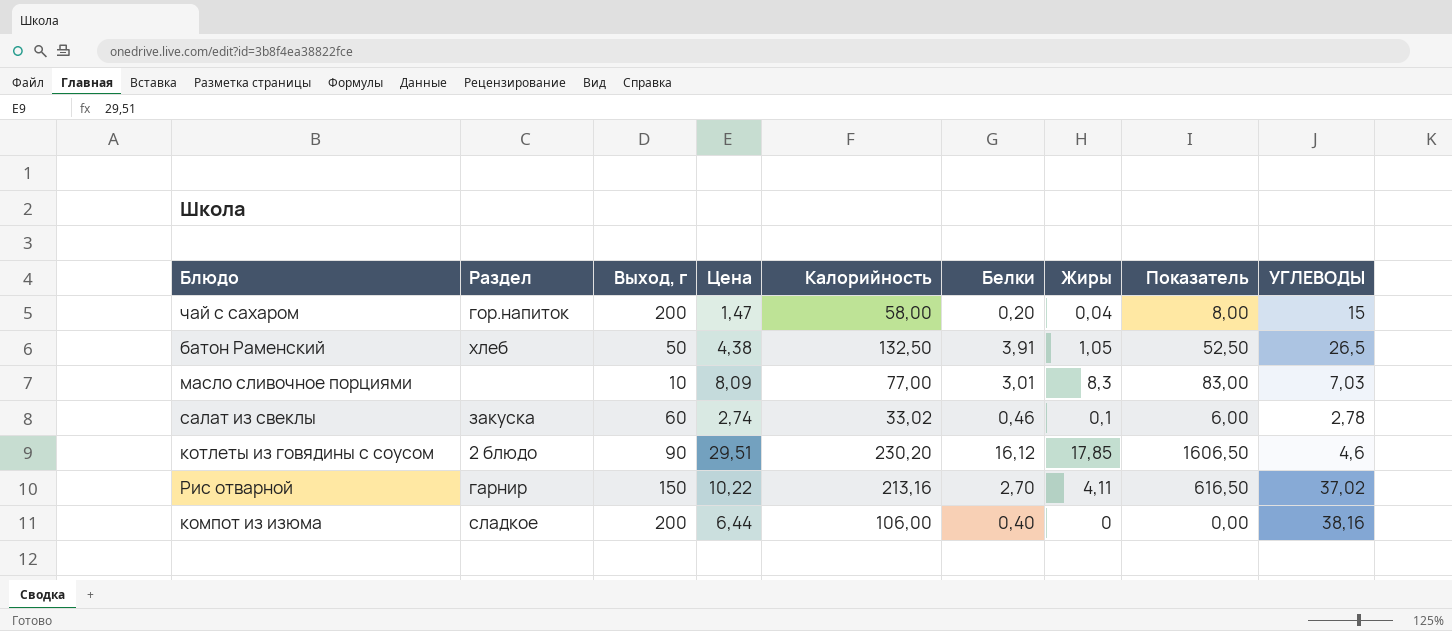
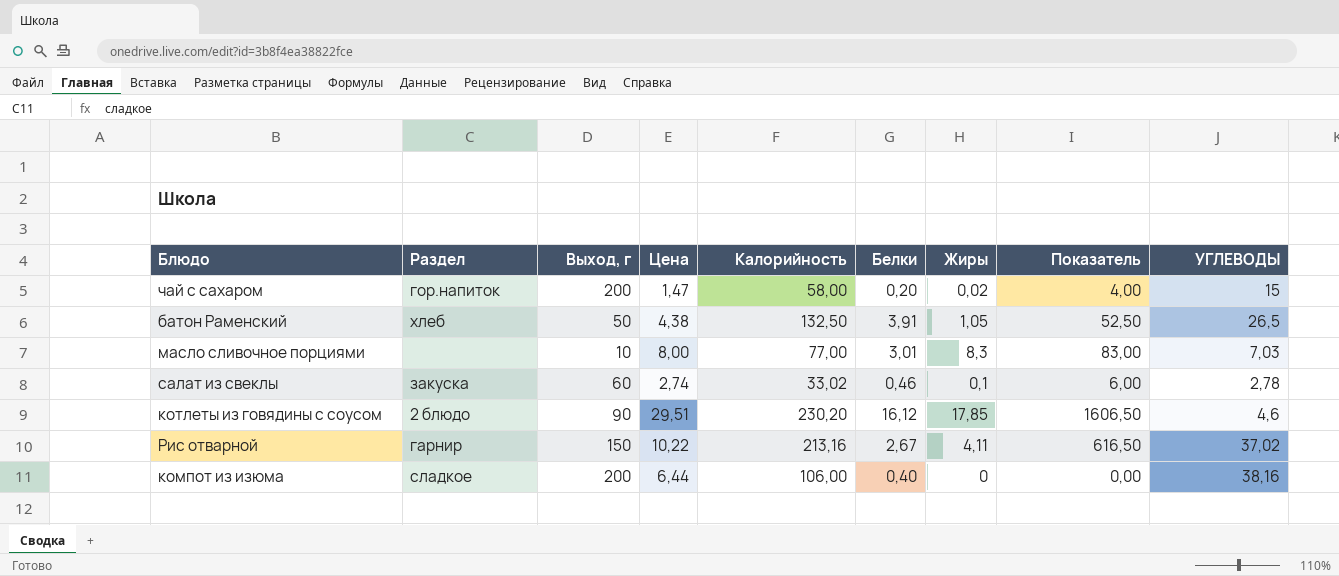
чай с сахаром | Жиры: 0,04 -> 0,02
чай с сахаром | Показатель: 8,00 -> 4,00
масло сливочное порциями | Цена: 8,09 -> 8,00
Рис отварной | Белки: 2,70 -> 2,67

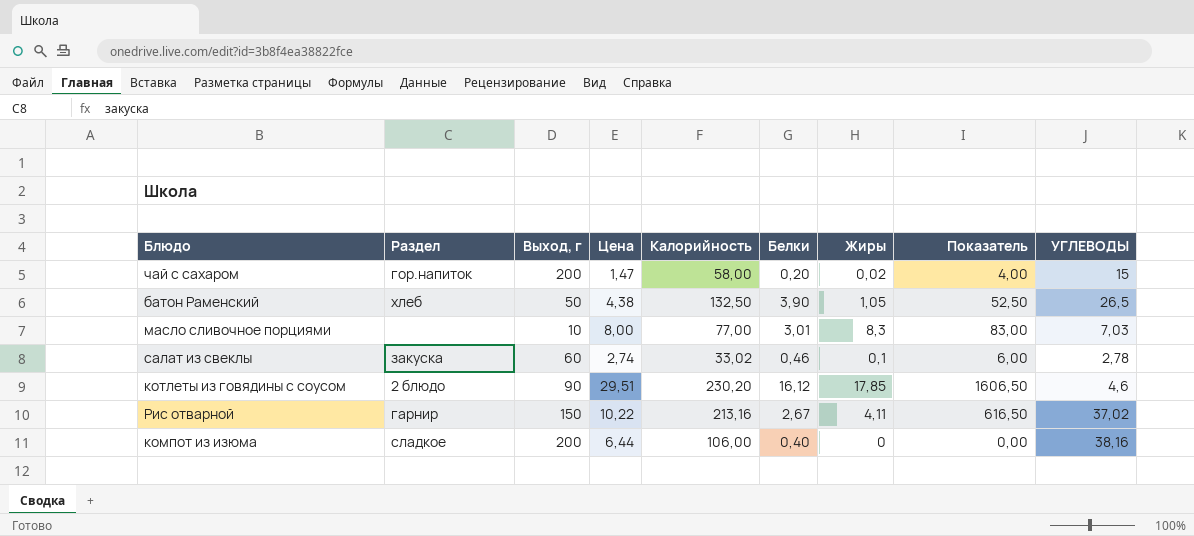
батон Раменский | Белки: 3,91 -> 3,90

